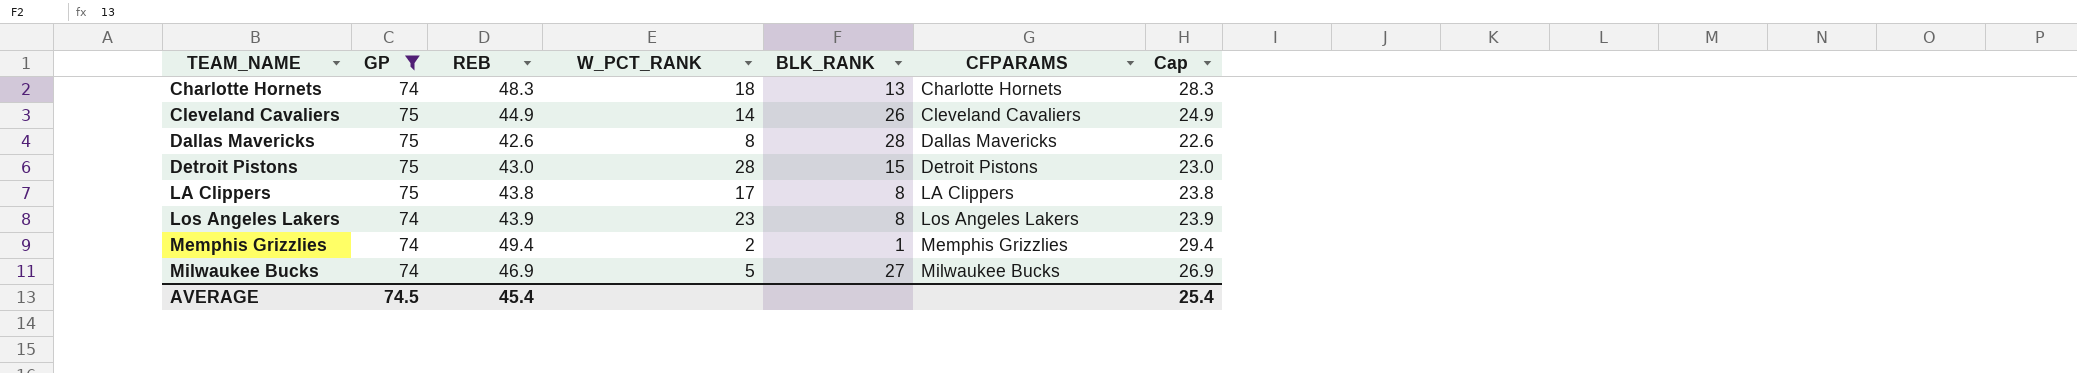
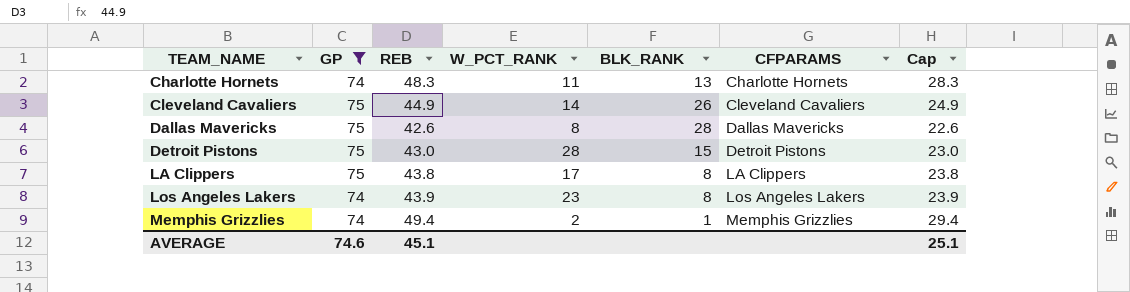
row Milwaukee Bucks: 74 | 46.9 | 5 | 27 | Milwaukee Bucks | 26.9 -> none
Charlotte Hornets | W_PCT_RANK: 18 -> 11
AVERAGE | GP: 74.5 -> 74.6
AVERAGE | REB: 45.4 -> 45.1
AVERAGE | Cap: 25.4 -> 25.1

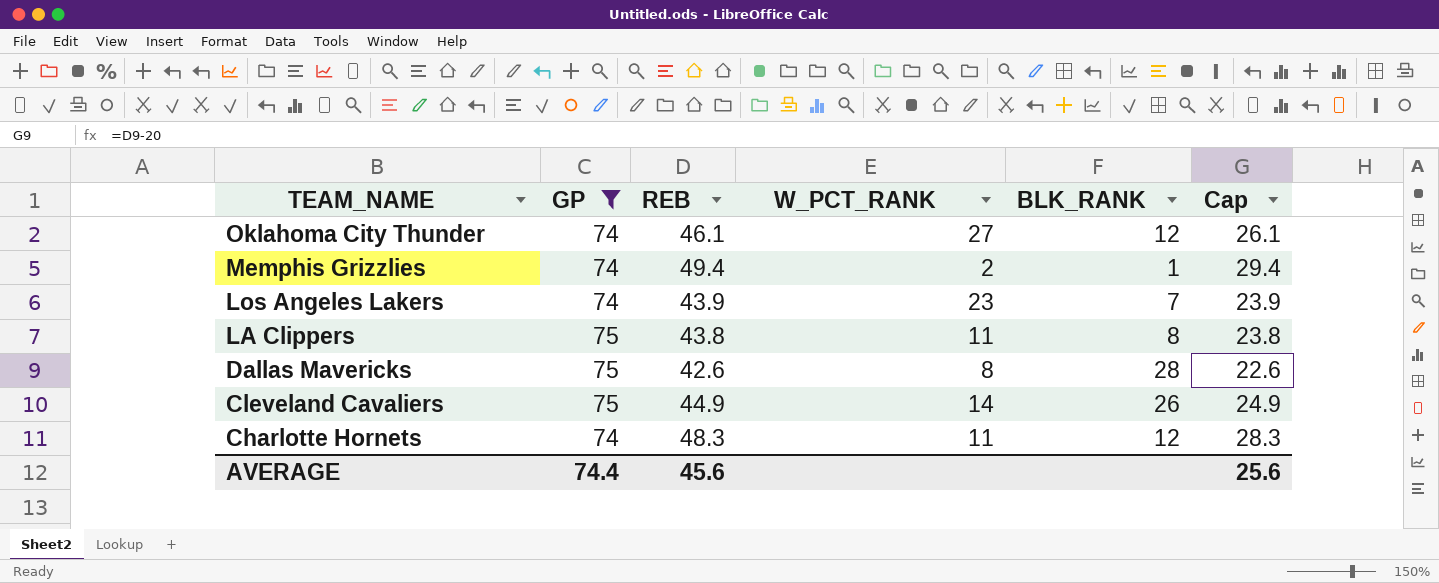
row order: TEAM_NAME ascending -> TEAM_NAME descending
column CFPARAMS | position: 6 -> none
row Detroit Pistons: 75 | 43.0 | 28 | 15 | Detroit Pistons | 23.0 -> none
row Oklahoma City Thunder: none -> 74 | 46.1 | 27 | 12 | 26.1
Los Angeles Lakers | BLK_RANK: 8 -> 7
LA Clippers | W_PCT_RANK: 17 -> 11
Charlotte Hornets | BLK_RANK: 13 -> 12
AVERAGE | GP: 74.6 -> 74.4
AVERAGE | REB: 45.1 -> 45.6
AVERAGE | Cap: 25.1 -> 25.6

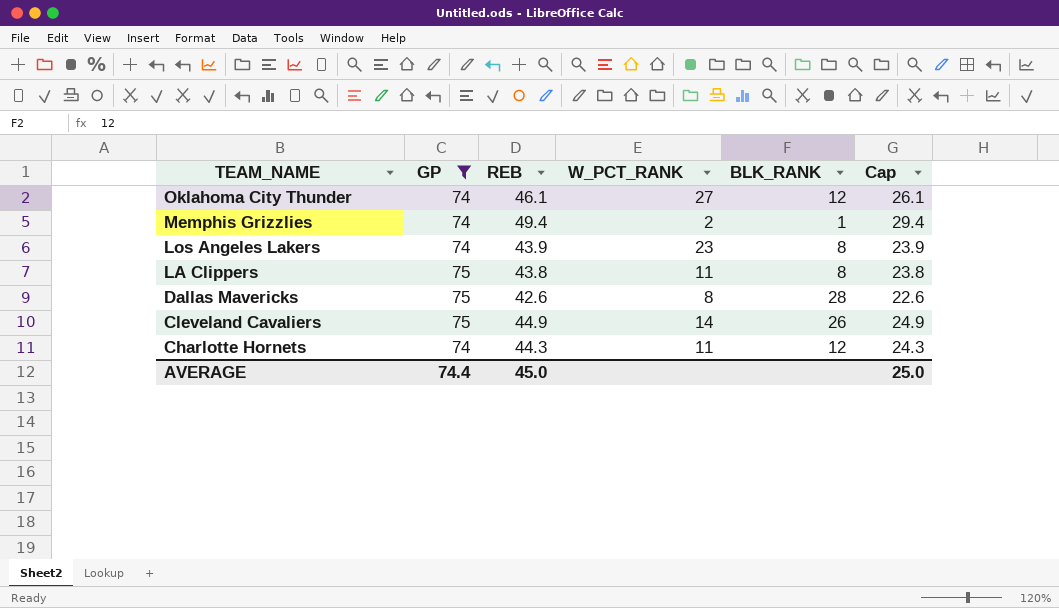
Los Angeles Lakers | BLK_RANK: 7 -> 8
Charlotte Hornets | REB: 48.3 -> 44.3
Charlotte Hornets | Cap: 28.3 -> 24.3
AVERAGE | REB: 45.6 -> 45.0
AVERAGE | Cap: 25.6 -> 25.0

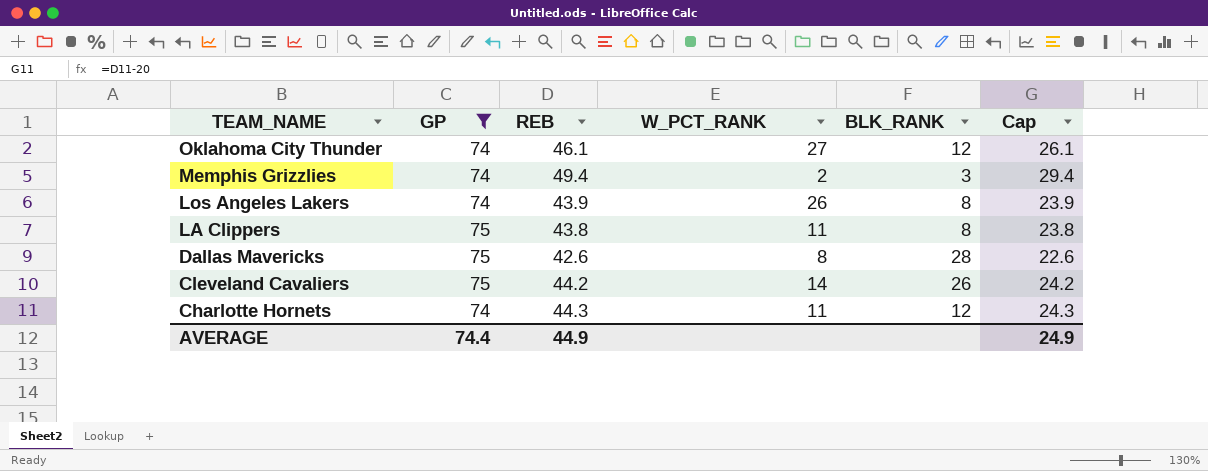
Memphis Grizzlies | BLK_RANK: 1 -> 3
Los Angeles Lakers | W_PCT_RANK: 23 -> 26
Cleveland Cavaliers | REB: 44.9 -> 44.2
Cleveland Cavaliers | Cap: 24.9 -> 24.2
AVERAGE | REB: 45.0 -> 44.9
AVERAGE | Cap: 25.0 -> 24.9

